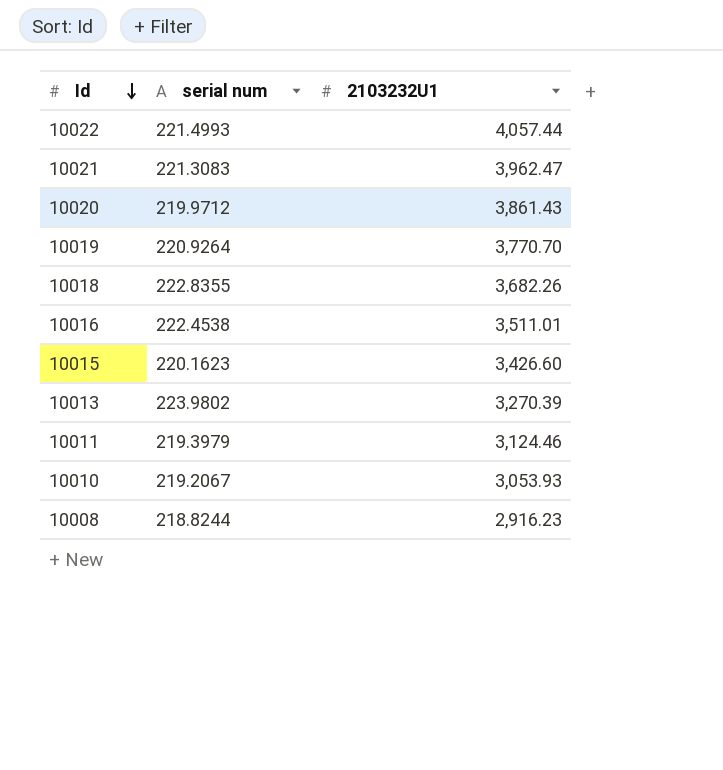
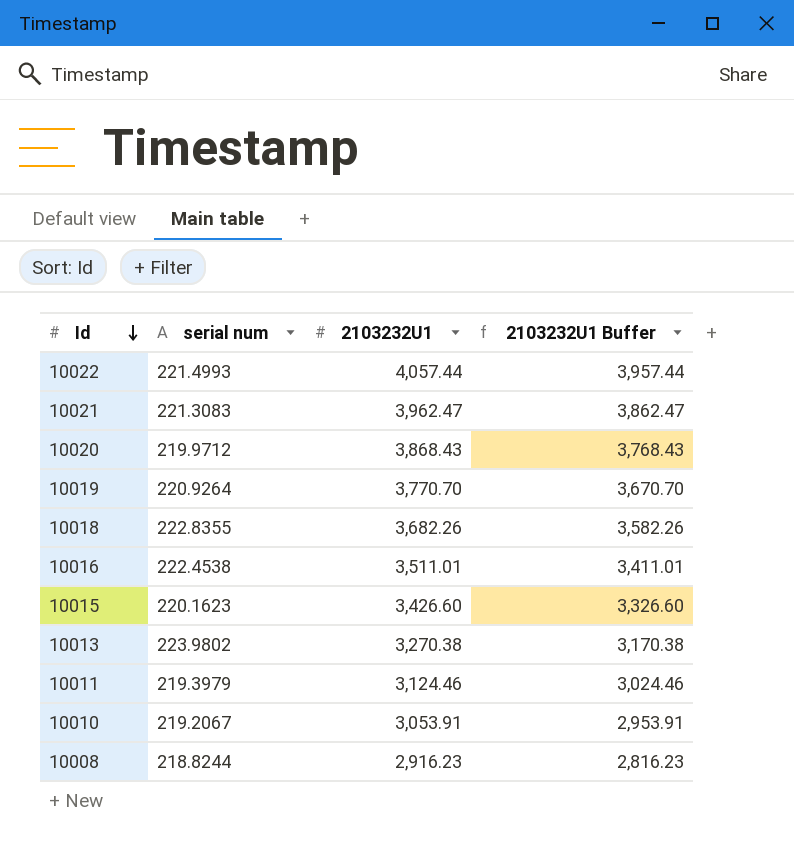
column 2103232U1 Buffer | formula: none -> [2103232U1] - 100
10020 | 2103232U1: 3,861.43 -> 3,868.43
10013 | 2103232U1: 3,270.39 -> 3,270.38
10010 | 2103232U1: 3,053.93 -> 3,053.91

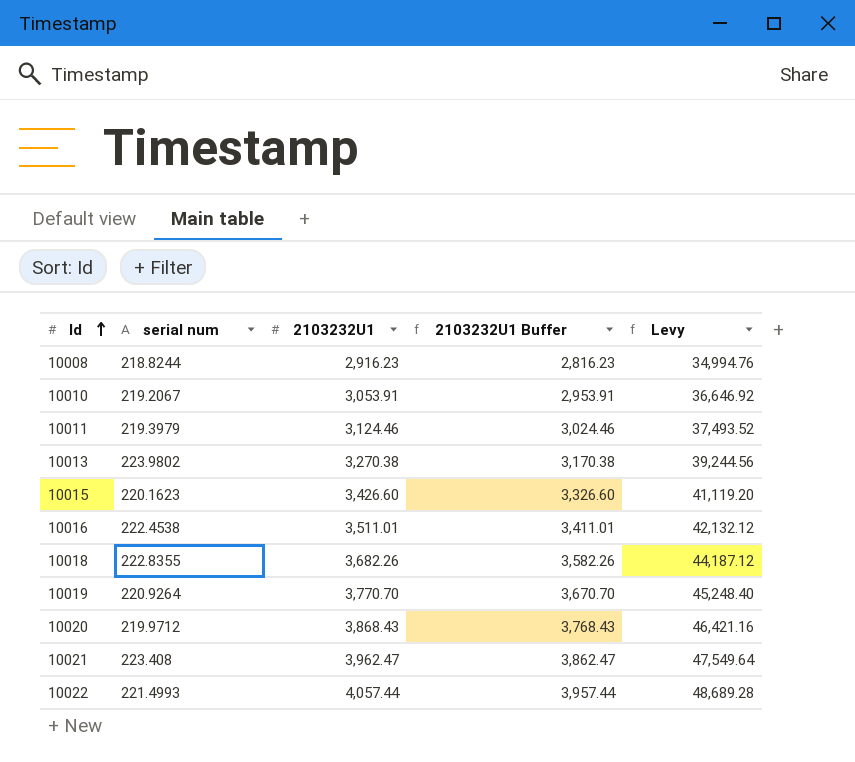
row order: Id descending -> Id ascending
column Levy | formula: none -> [2103232U1] * 12
10021 | serial num: 221.3083 -> 223.408

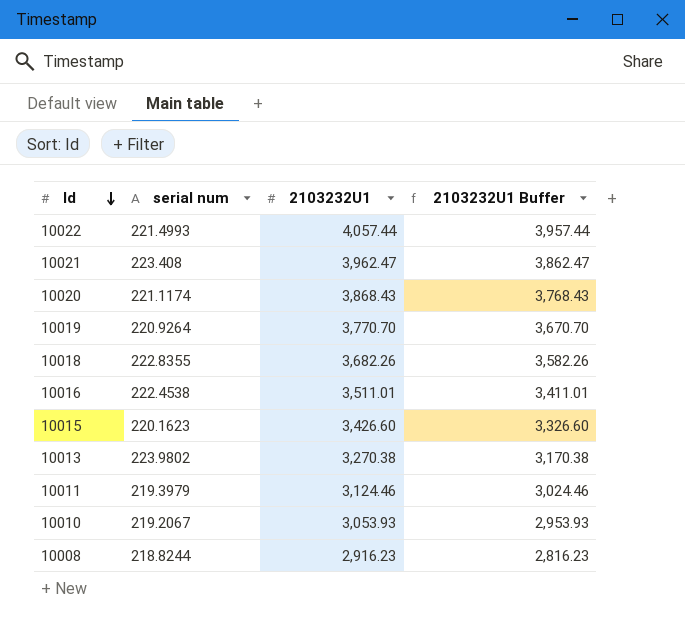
row order: Id ascending -> Id descending
column Levy | formula: [2103232U1] * 12 -> none
10020 | serial num: 219.9712 -> 221.1174
10010 | 2103232U1: 3,053.91 -> 3,053.93
10010 | 2103232U1 Buffer: 2,953.91 -> 2,953.93

